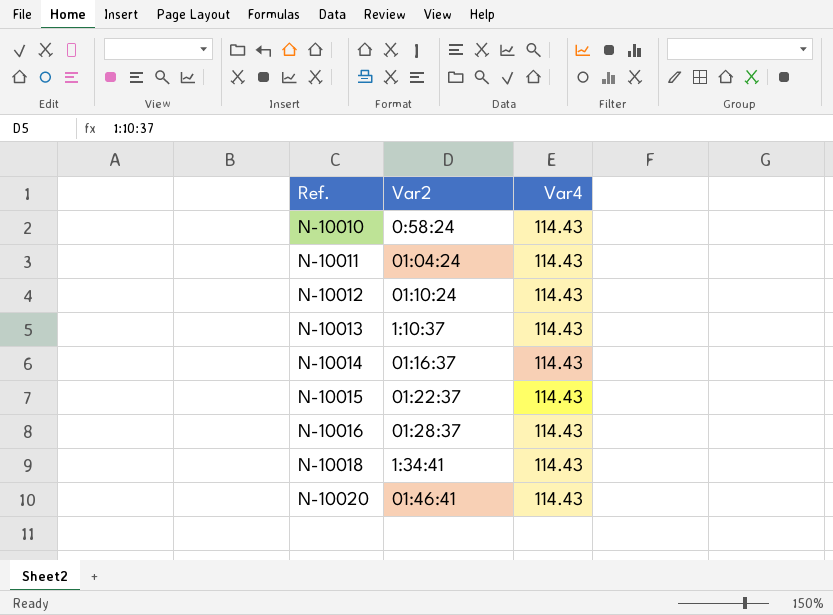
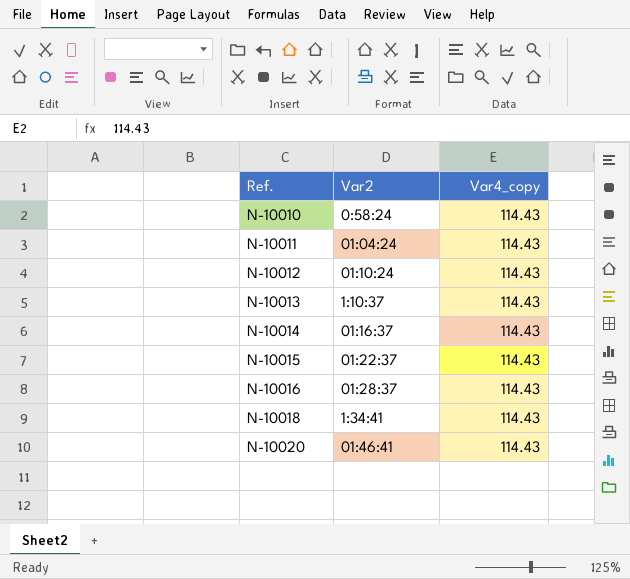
column name: Var4 -> Var4_copy

